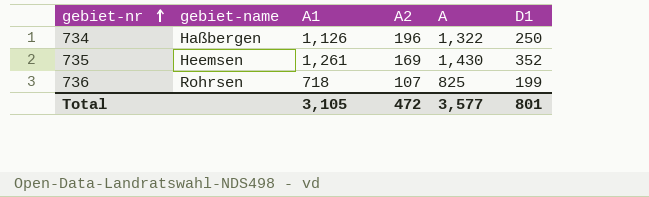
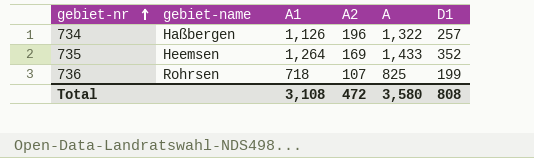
734 | D1: 250 -> 257
735 | A1: 1,261 -> 1,264
735 | A: 1,430 -> 1,433
Total | A1: 3,105 -> 3,108
Total | A: 3,577 -> 3,580
Total | D1: 801 -> 808

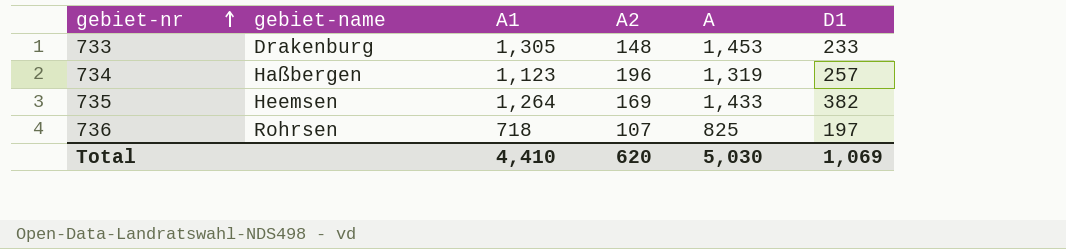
row 733: none -> Drakenburg | 1,305 | 148 | 1,453 | 233
734 | A1: 1,126 -> 1,123
734 | A: 1,322 -> 1,319
735 | D1: 352 -> 382
736 | D1: 199 -> 197
Total | A1: 3,108 -> 4,410
Total | A2: 472 -> 620
Total | A: 3,580 -> 5,030
Total | D1: 808 -> 1,069

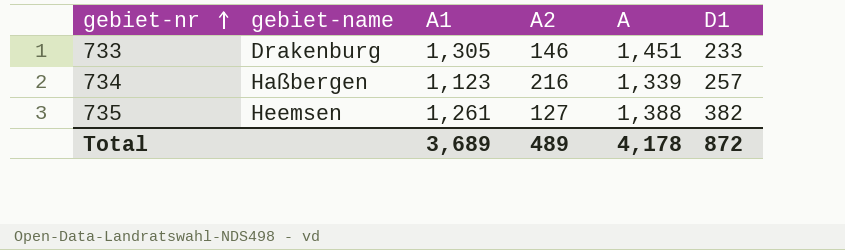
row 736: Rohrsen | 718 | 107 | 825 | 197 -> none
733 | A2: 148 -> 146
733 | A: 1,453 -> 1,451
734 | A2: 196 -> 216
734 | A: 1,319 -> 1,339
735 | A1: 1,264 -> 1,261
735 | A2: 169 -> 127
735 | A: 1,433 -> 1,388
Total | A1: 4,410 -> 3,689
Total | A2: 620 -> 489
Total | A: 5,030 -> 4,178
Total | D1: 1,069 -> 872

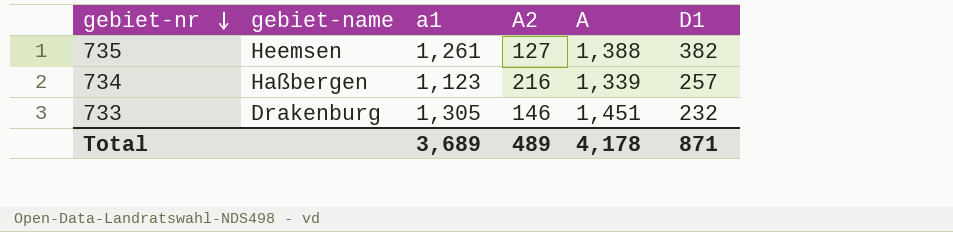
row order: gebiet-nr ascending -> gebiet-nr descending
column name: A1 -> a1
733 | D1: 233 -> 232
Total | D1: 872 -> 871

